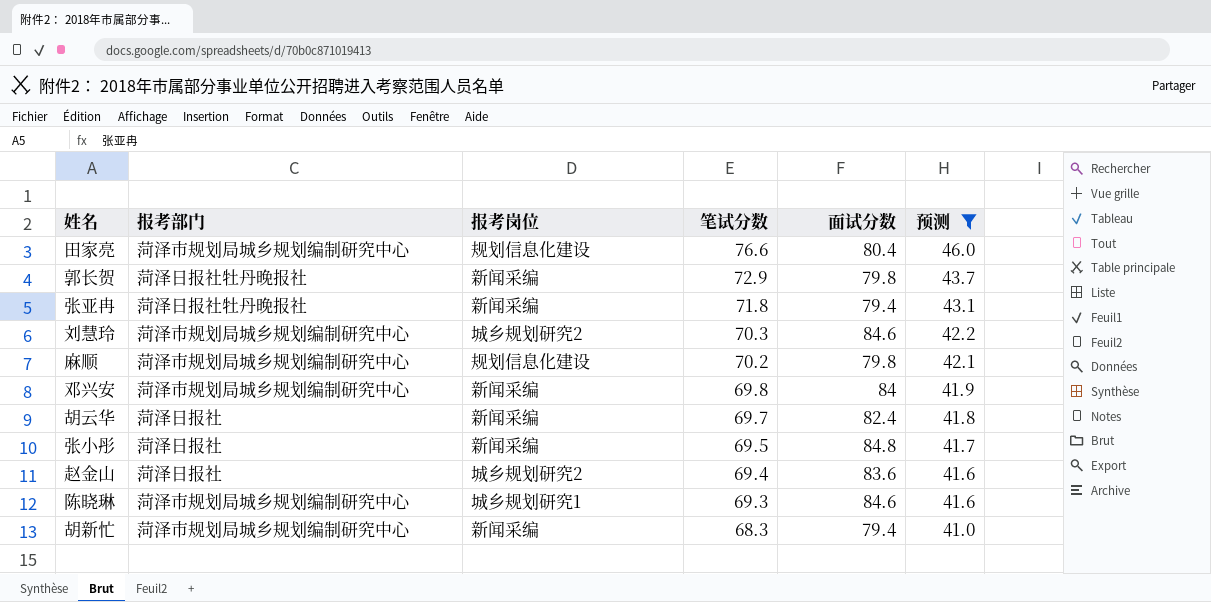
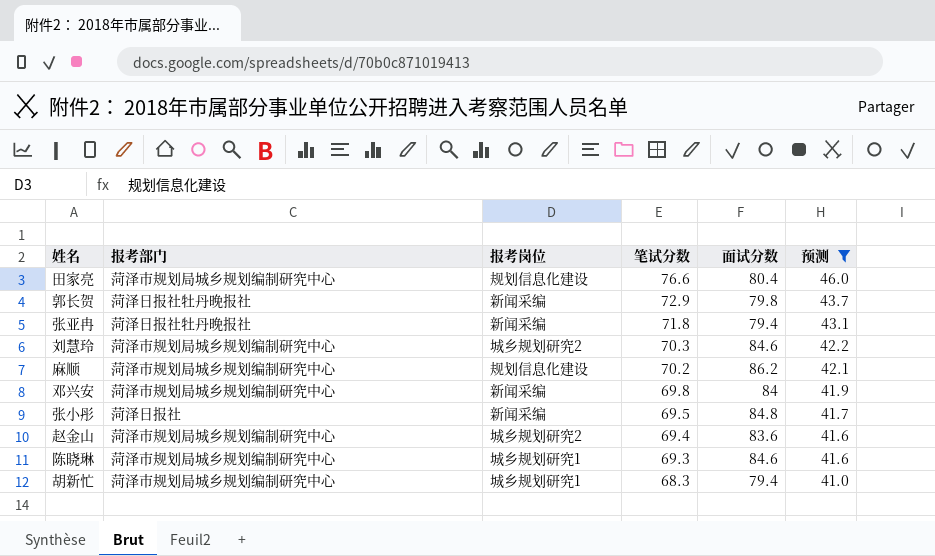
row 胡云华: 菏泽日报社 | 新闻采编 | 69.7 | 82.4 | 41.8 -> none
麻顺 | 面试分数: 79.8 -> 86.2
赵金山 | 报考部门: 菏泽日报社 -> 菏泽市规划局城乡规划编制研究中心
胡新忙 | 报考岗位: 新闻采编 -> 城乡规划研究1

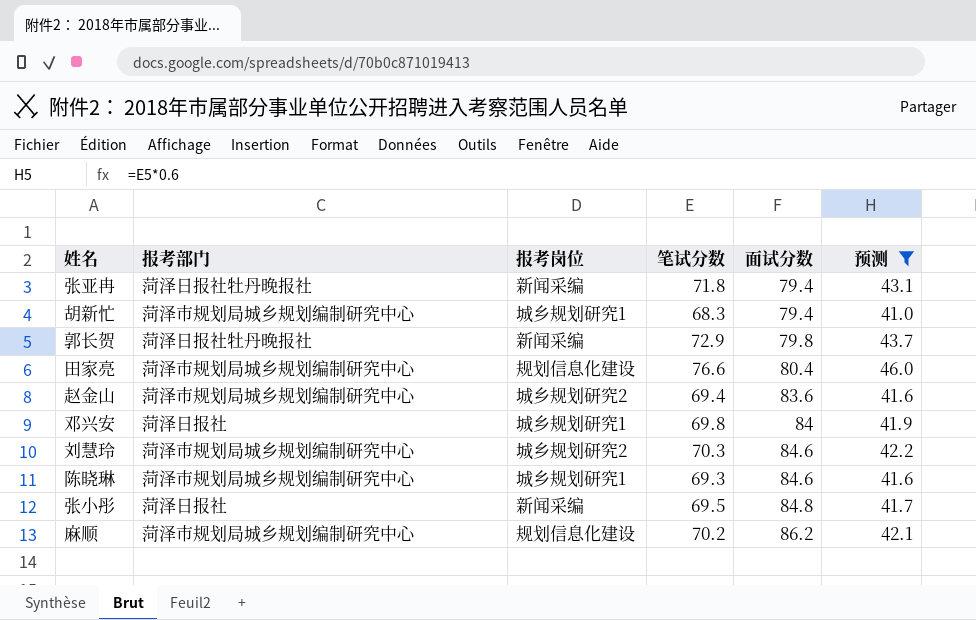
row order: 笔试分数 descending -> 面试分数 ascending
邓兴安 | 报考部门: 菏泽市规划局城乡规划编制研究中心 -> 菏泽日报社
邓兴安 | 报考岗位: 新闻采编 -> 城乡规划研究1

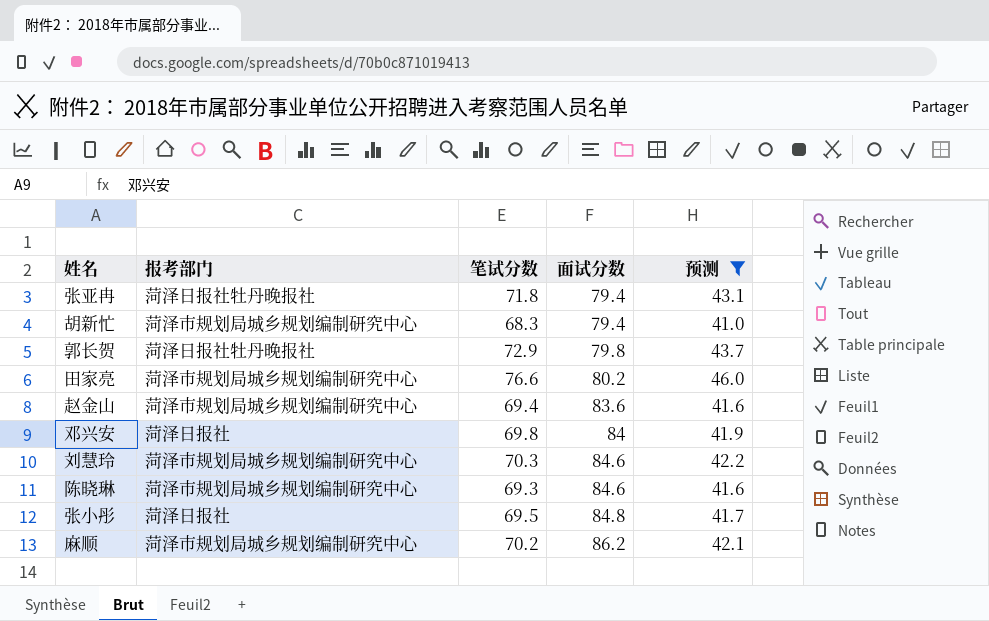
column 报考岗位 | position: 3 -> none
田家亮 | 面试分数: 80.4 -> 80.2

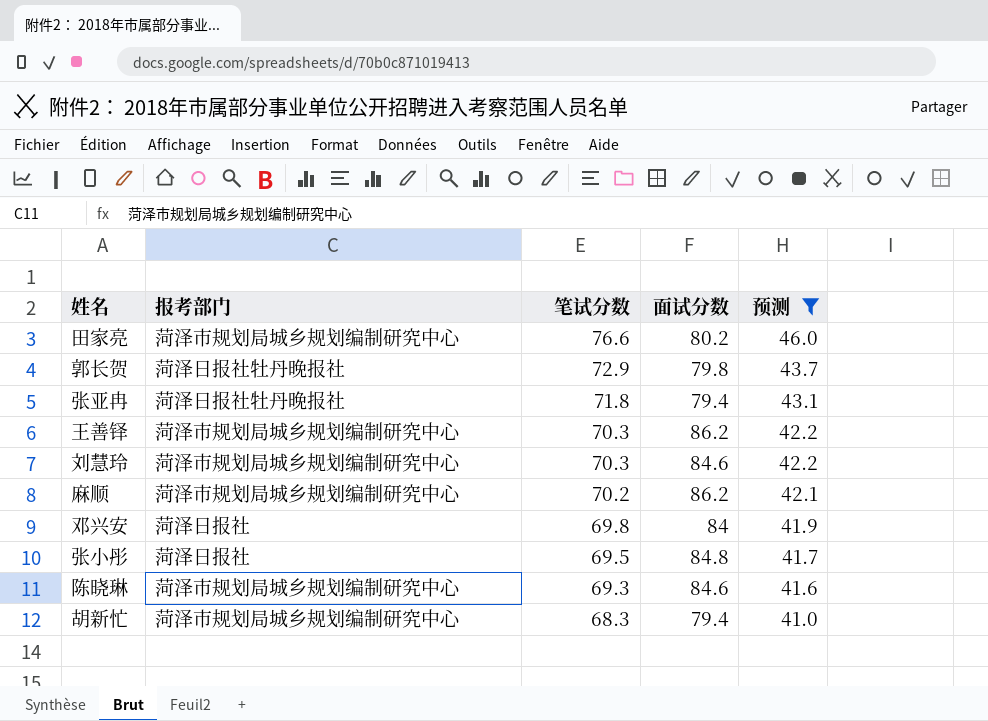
row order: 面试分数 ascending -> 笔试分数 descending
row 赵金山: 菏泽市规划局城乡规划编制研究中心 | 69.4 | 83.6 | 41.6 -> none
row 王善铎: none -> 菏泽市规划局城乡规划编制研究中心 | 70.3 | 86.2 | 42.2

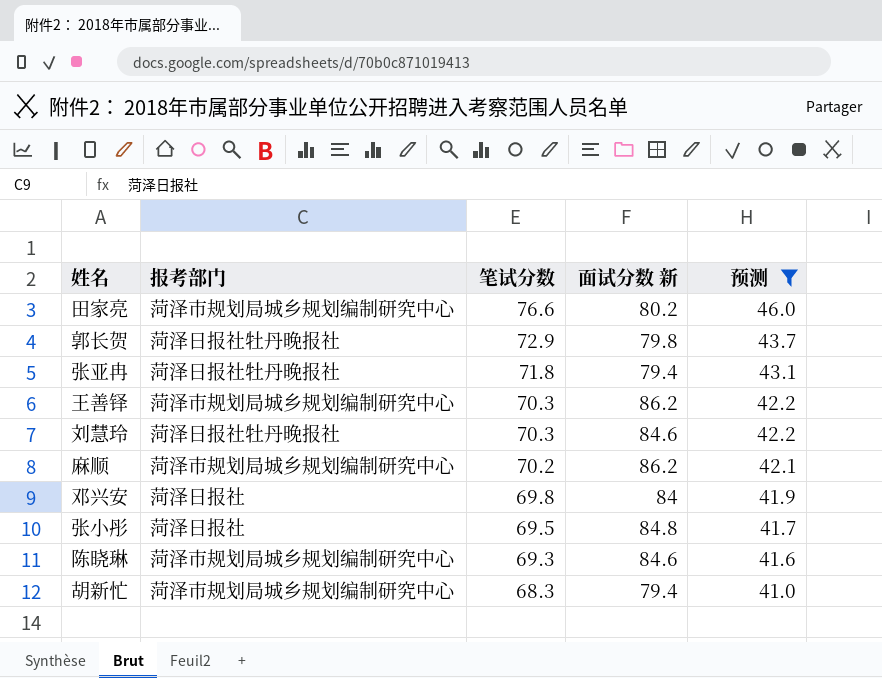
column name: 面试分数 -> 面试分数 新
刘慧玲 | 报考部门: 菏泽市规划局城乡规划编制研究中心 -> 菏泽日报社牡丹晚报社

